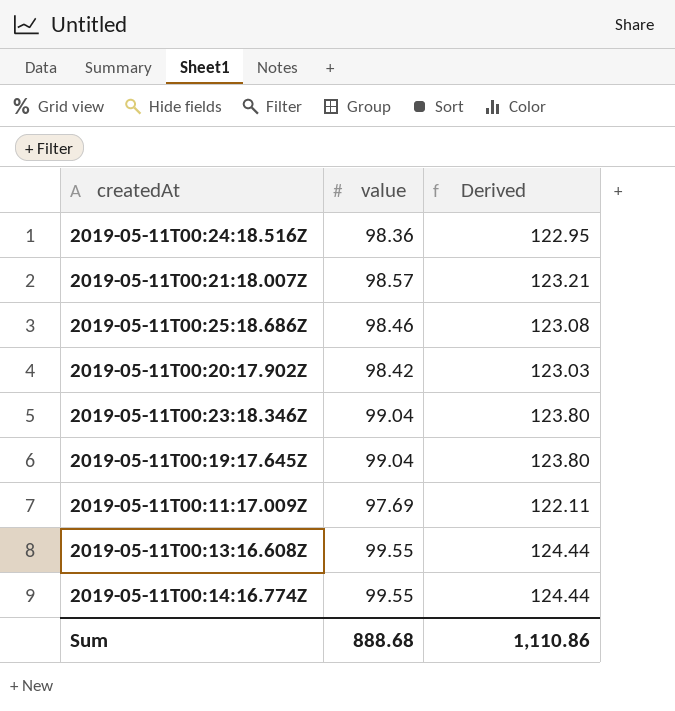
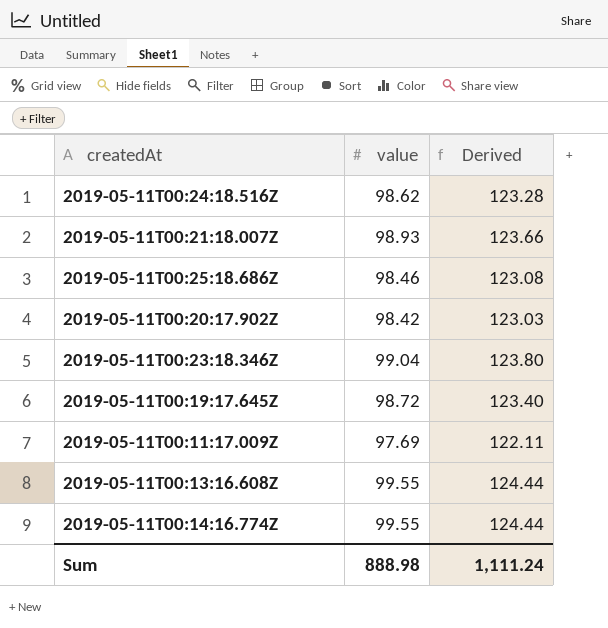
2019-05-11T00:24:18.516Z | value: 98.36 -> 98.62
2019-05-11T00:24:18.516Z | Derived: 122.95 -> 123.28
2019-05-11T00:21:18.007Z | value: 98.57 -> 98.93
2019-05-11T00:21:18.007Z | Derived: 123.21 -> 123.66
2019-05-11T00:19:17.645Z | value: 99.04 -> 98.72
2019-05-11T00:19:17.645Z | Derived: 123.80 -> 123.40
Sum | value: 888.68 -> 888.98
Sum | Derived: 1,110.86 -> 1,111.24

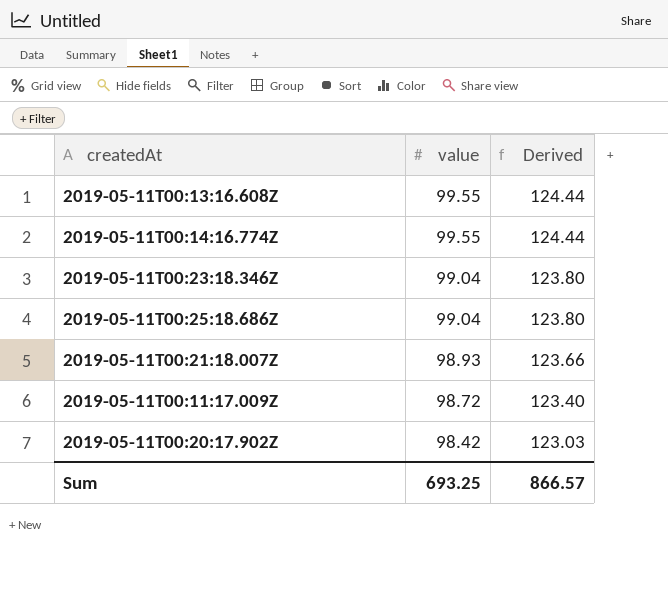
row order: none -> value descending
row 2019-05-11T00:24:18.516Z: 98.62 | 123.28 -> none
row 2019-05-11T00:19:17.645Z: 98.72 | 123.40 -> none
2019-05-11T00:25:18.686Z | value: 98.46 -> 99.04
2019-05-11T00:25:18.686Z | Derived: 123.08 -> 123.80
2019-05-11T00:11:17.009Z | value: 97.69 -> 98.72
2019-05-11T00:11:17.009Z | Derived: 122.11 -> 123.40
Sum | value: 888.98 -> 693.25
Sum | Derived: 1,111.24 -> 866.57

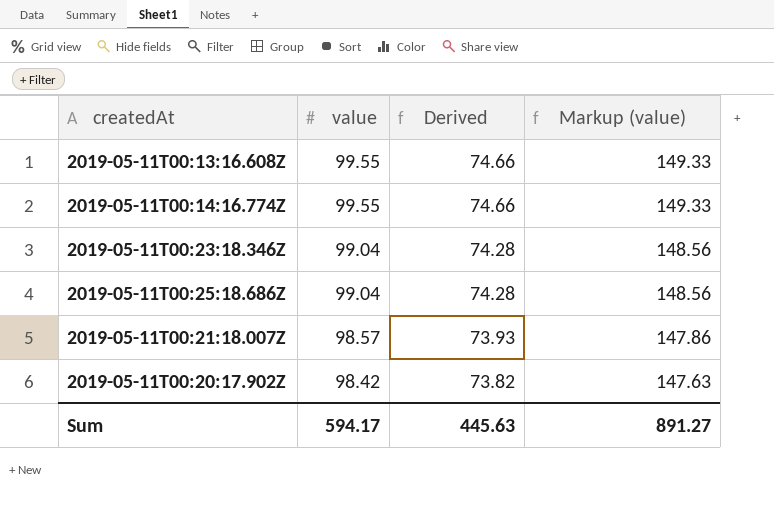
column Derived | formula: [value] * 1.25 -> [value] * 0.75
column Markup (value) | formula: none -> [value] * 1.5
row 2019-05-11T00:11:17.009Z: 98.72 | 123.40 -> none
2019-05-11T00:21:18.007Z | value: 98.93 -> 98.57
Sum | value: 693.25 -> 594.17
Sum | Derived: 866.57 -> 445.63

